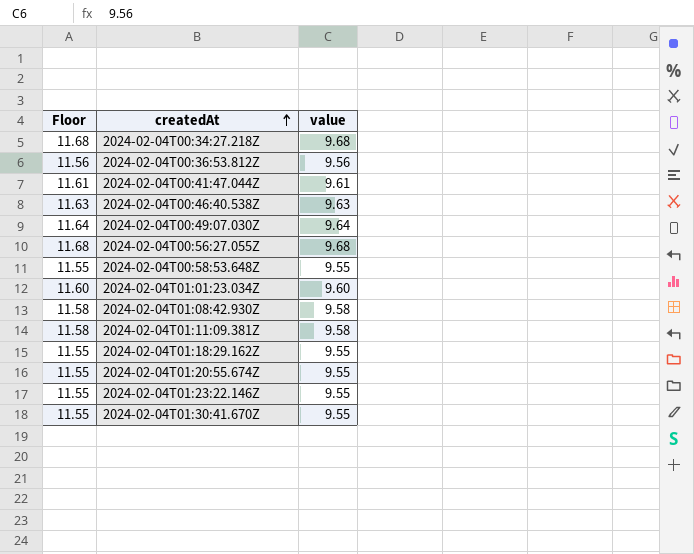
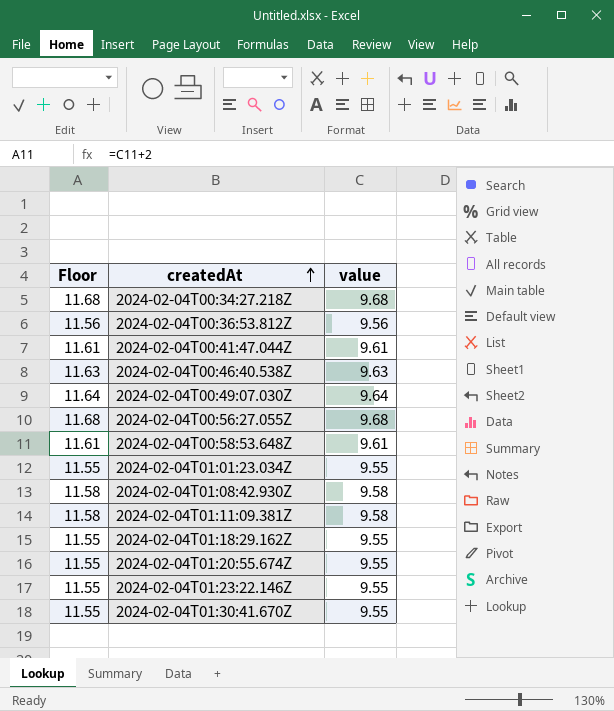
2024-02-04T00:58:53.648Z | Floor: 11.55 -> 11.61
2024-02-04T00:58:53.648Z | value: 9.55 -> 9.61
2024-02-04T01:01:23.034Z | Floor: 11.60 -> 11.55
2024-02-04T01:01:23.034Z | value: 9.60 -> 9.55

